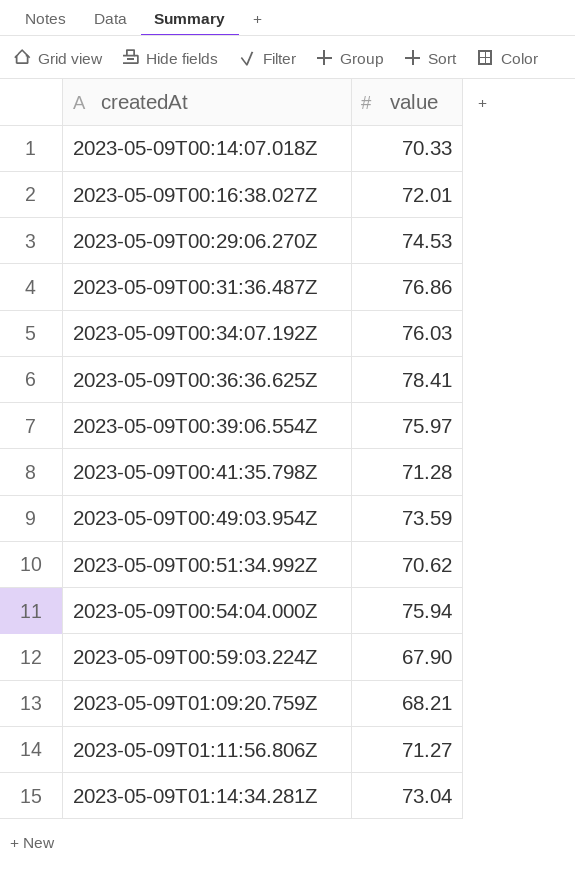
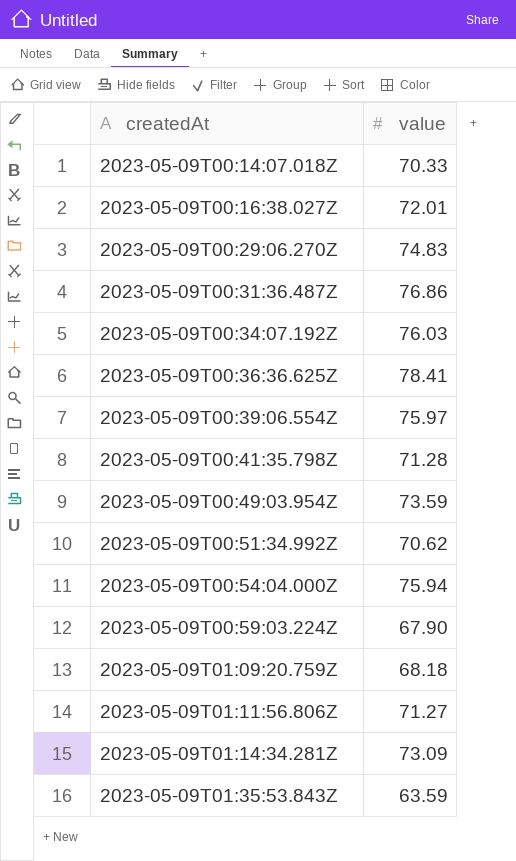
2023-05-09T00:29:06.270Z | value: 74.53 -> 74.83
2023-05-09T01:09:20.759Z | value: 68.21 -> 68.18
2023-05-09T01:14:34.281Z | value: 73.04 -> 73.09
row 2023-05-09T01:35:53.843Z: none -> 63.59

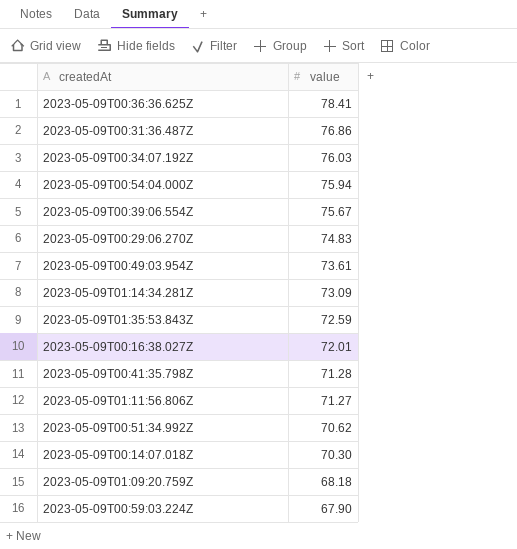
row order: createdAt ascending -> value descending
2023-05-09T00:39:06.554Z | value: 75.97 -> 75.67
2023-05-09T00:49:03.954Z | value: 73.59 -> 73.61
2023-05-09T01:35:53.843Z | value: 63.59 -> 72.59
2023-05-09T00:14:07.018Z | value: 70.33 -> 70.30

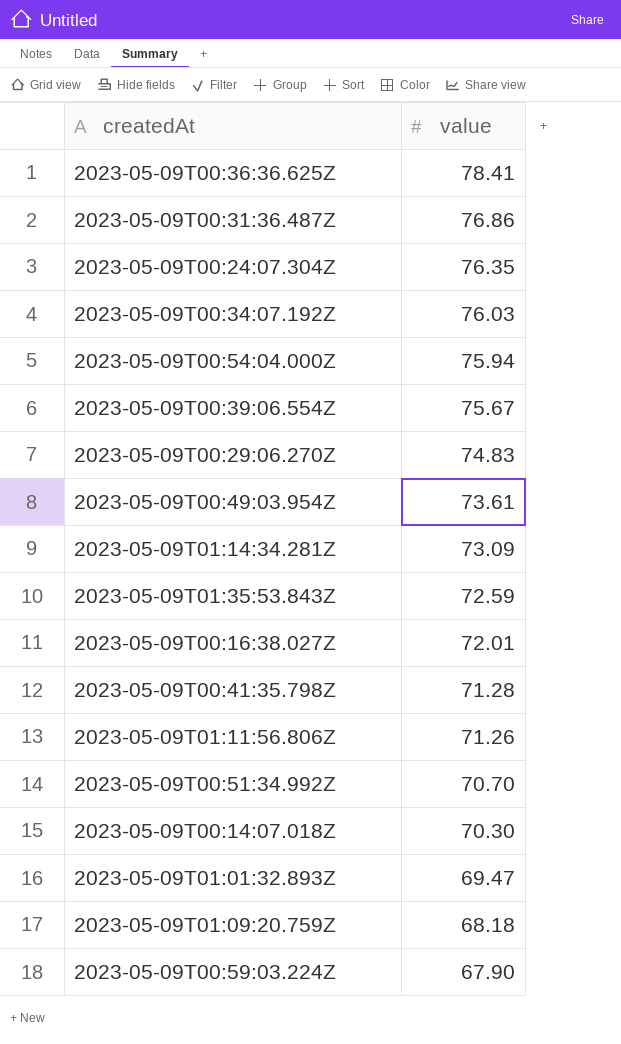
row 2023-05-09T00:24:07.304Z: none -> 76.35
2023-05-09T01:11:56.806Z | value: 71.27 -> 71.26
2023-05-09T00:51:34.992Z | value: 70.62 -> 70.70
row 2023-05-09T01:01:32.893Z: none -> 69.47

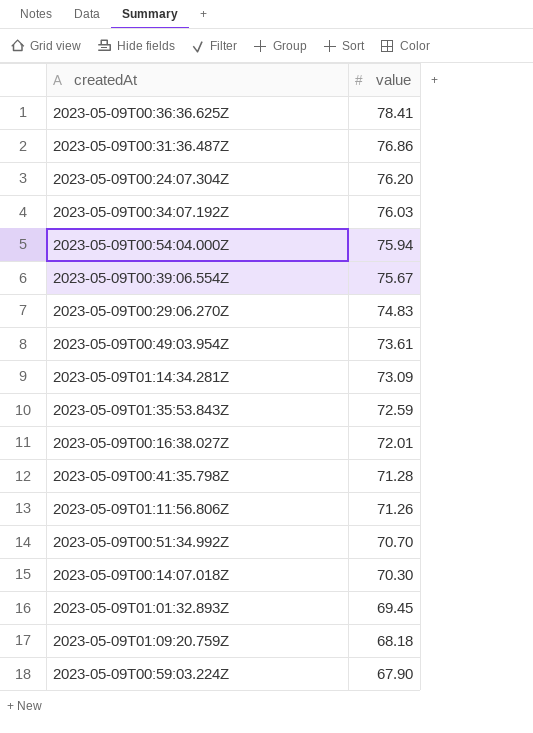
2023-05-09T00:24:07.304Z | value: 76.35 -> 76.20
2023-05-09T01:01:32.893Z | value: 69.47 -> 69.45

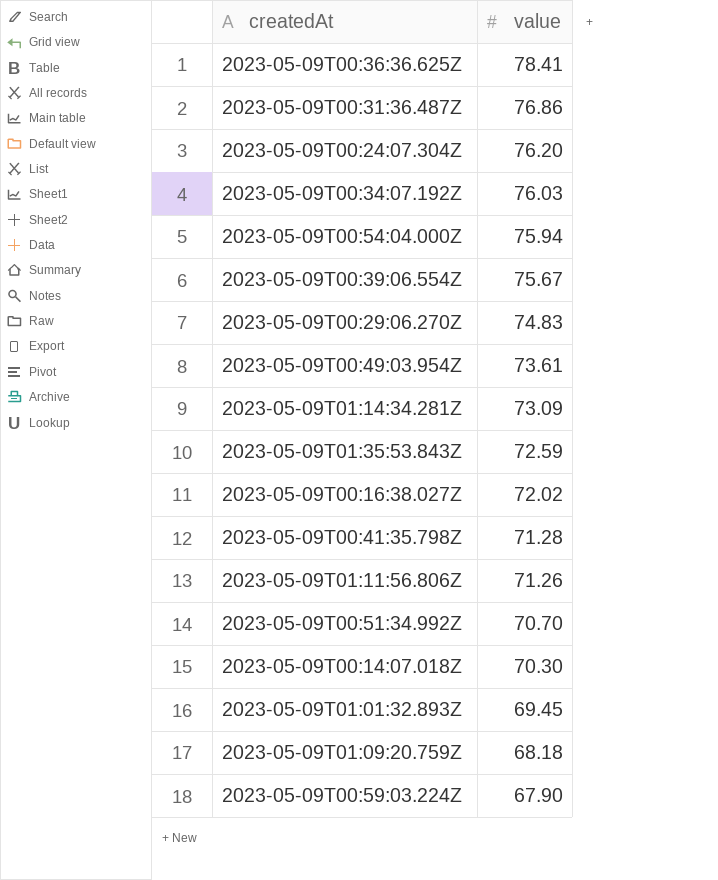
2023-05-09T00:16:38.027Z | value: 72.01 -> 72.02

